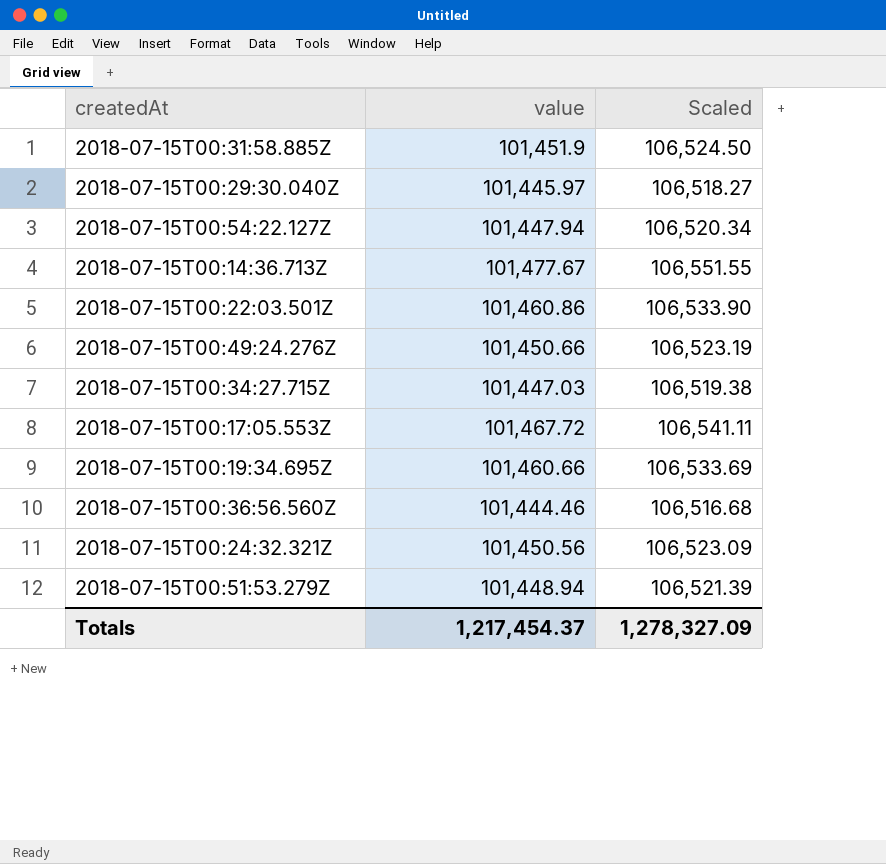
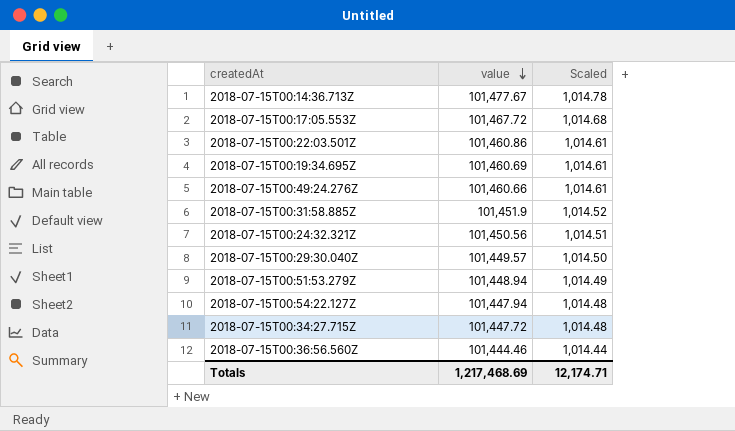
row order: none -> value descending
column Scaled | formula: [value] * 1.05 -> [value] * 0.01
2018-07-15T00:19:34.695Z | value: 101,460.66 -> 101,460.69
2018-07-15T00:49:24.276Z | value: 101,450.66 -> 101,460.66
2018-07-15T00:29:30.040Z | value: 101,445.97 -> 101,449.57
2018-07-15T00:34:27.715Z | value: 101,447.03 -> 101,447.72
Totals | value: 1,217,454.37 -> 1,217,468.69
Totals | Scaled: 1,278,327.09 -> 12,174.71

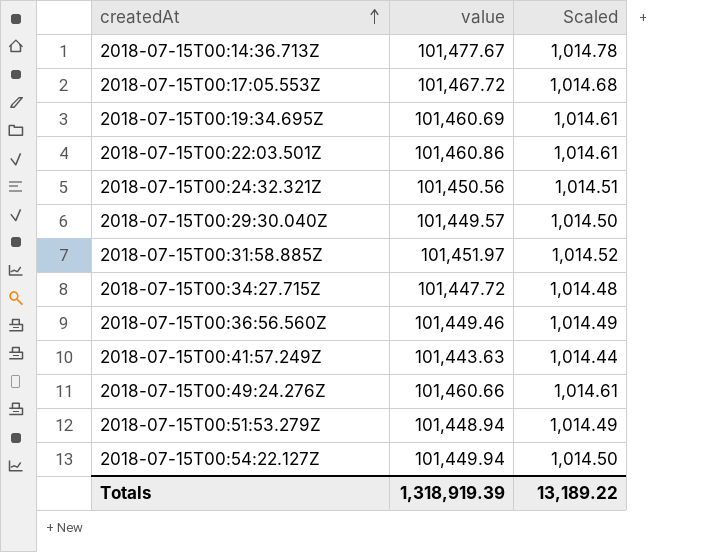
row order: value descending -> createdAt ascending
2018-07-15T00:31:58.885Z | value: 101,451.9 -> 101,451.97
2018-07-15T00:36:56.560Z | value: 101,444.46 -> 101,449.46
2018-07-15T00:36:56.560Z | Scaled: 1,014.44 -> 1,014.49
row 2018-07-15T00:41:57.249Z: none -> 101,443.63 | 1,014.44
2018-07-15T00:54:22.127Z | value: 101,447.94 -> 101,449.94
2018-07-15T00:54:22.127Z | Scaled: 1,014.48 -> 1,014.50
Totals | value: 1,217,468.69 -> 1,318,919.39
Totals | Scaled: 12,174.71 -> 13,189.22

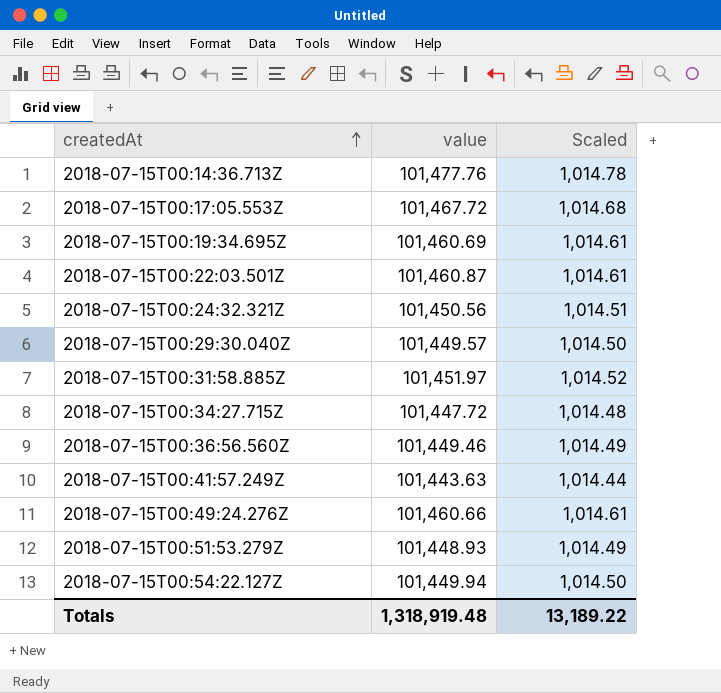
2018-07-15T00:14:36.713Z | value: 101,477.67 -> 101,477.76
2018-07-15T00:22:03.501Z | value: 101,460.86 -> 101,460.87
2018-07-15T00:51:53.279Z | value: 101,448.94 -> 101,448.93
Totals | value: 1,318,919.39 -> 1,318,919.48

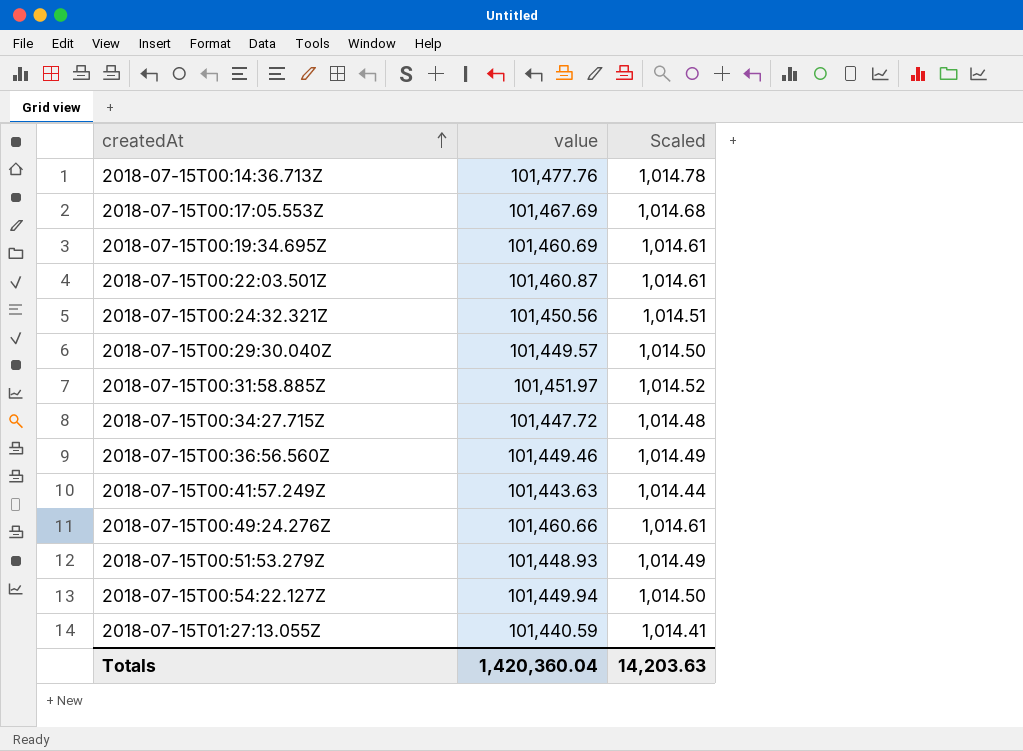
2018-07-15T00:17:05.553Z | value: 101,467.72 -> 101,467.69
row 2018-07-15T01:27:13.055Z: none -> 101,440.59 | 1,014.41
Totals | value: 1,318,919.48 -> 1,420,360.04
Totals | Scaled: 13,189.22 -> 14,203.63

